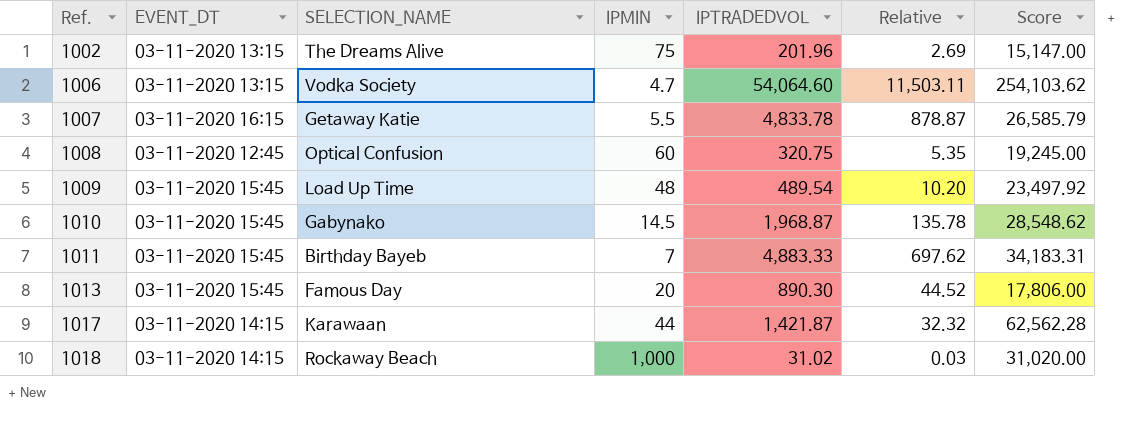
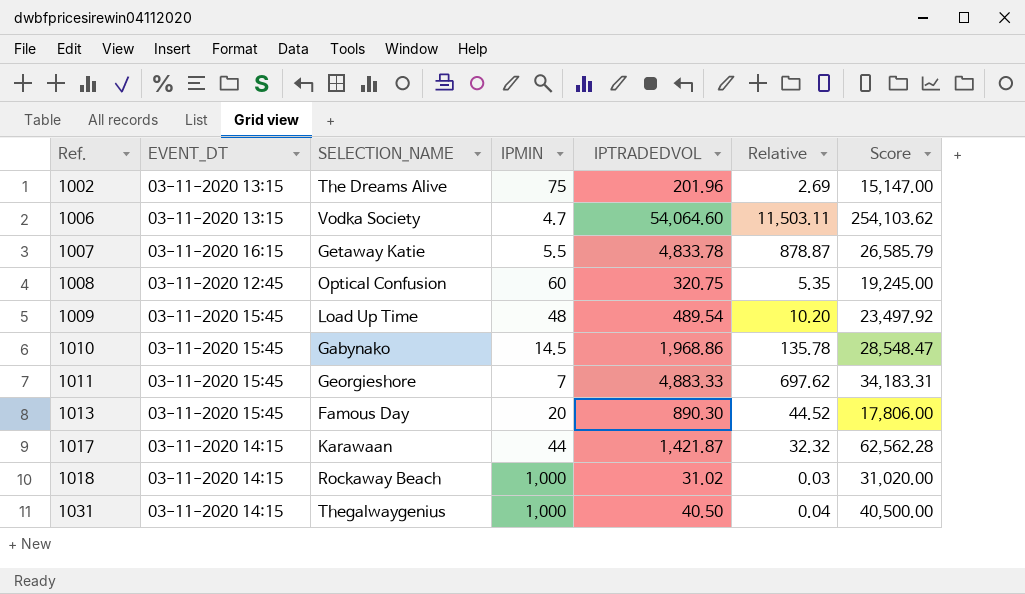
1010 | IPTRADEDVOL: 1,968.87 -> 1,968.86
1010 | Score: 28,548.62 -> 28,548.47
1011 | SELECTION_NAME: Birthday Bayeb -> Georgieshore
row 1031: none -> 03-11-2020 14:15 | Thegalwaygenius | 1,000 | 40.50 | 0.04 | 40,500.00

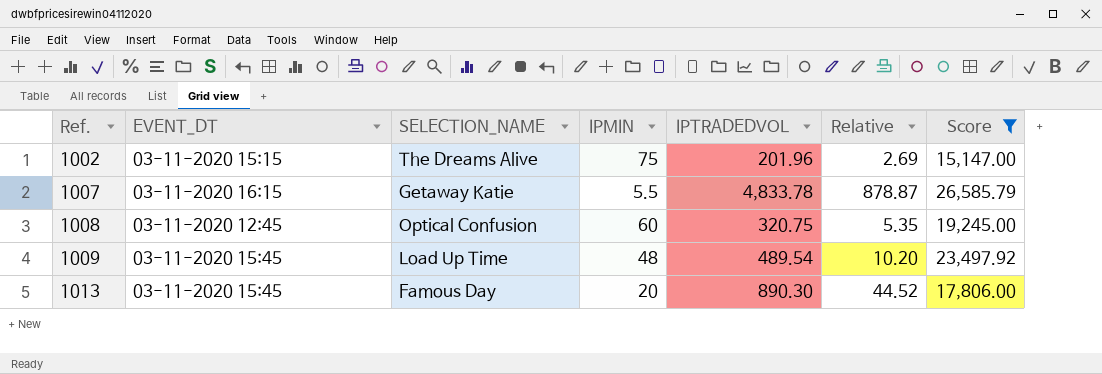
filter: none -> Score <= 26,585.79
1002 | EVENT_DT: 03-11-2020 13:15 -> 03-11-2020 15:15

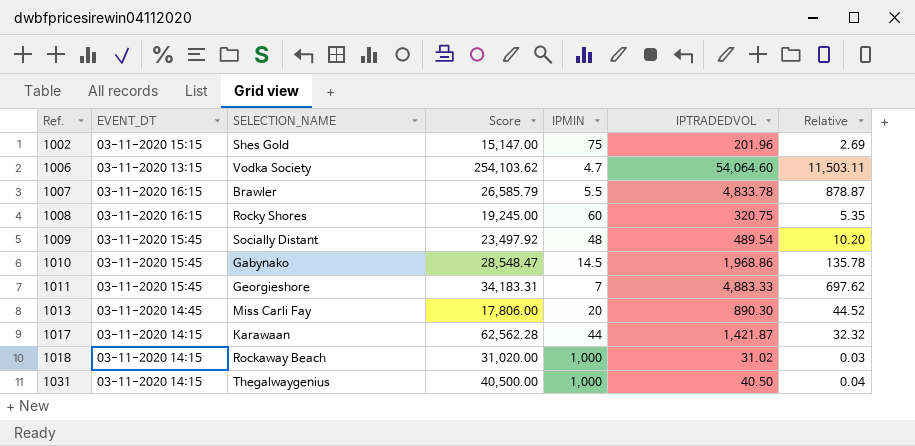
filter: Score <= 26,585.79 -> none
column Score | position: 7 -> 4
1002 | SELECTION_NAME: The Dreams Alive -> Shes Gold
1007 | SELECTION_NAME: Getaway Katie -> Brawler
1008 | EVENT_DT: 03-11-2020 12:45 -> 03-11-2020 16:15
1008 | SELECTION_NAME: Optical Confusion -> Rocky Shores
1009 | SELECTION_NAME: Load Up Time -> Socially Distant
1013 | EVENT_DT: 03-11-2020 15:45 -> 03-11-2020 14:45
1013 | SELECTION_NAME: Famous Day -> Miss Carli Fay

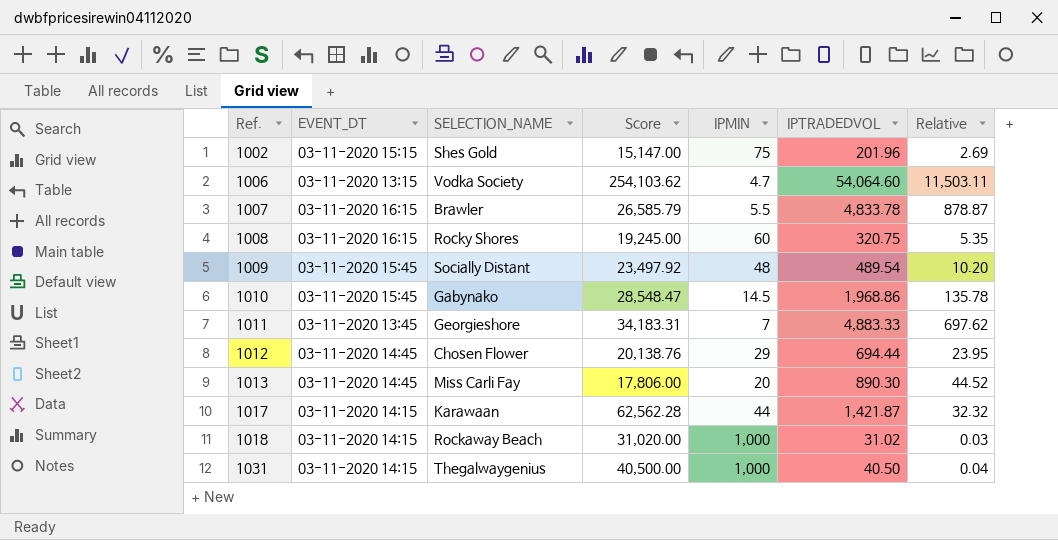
1011 | EVENT_DT: 03-11-2020 15:45 -> 03-11-2020 13:45
row 1012: none -> 03-11-2020 14:45 | Chosen Flower | 20,138.76 | 29 | 694.44 | 23.95

